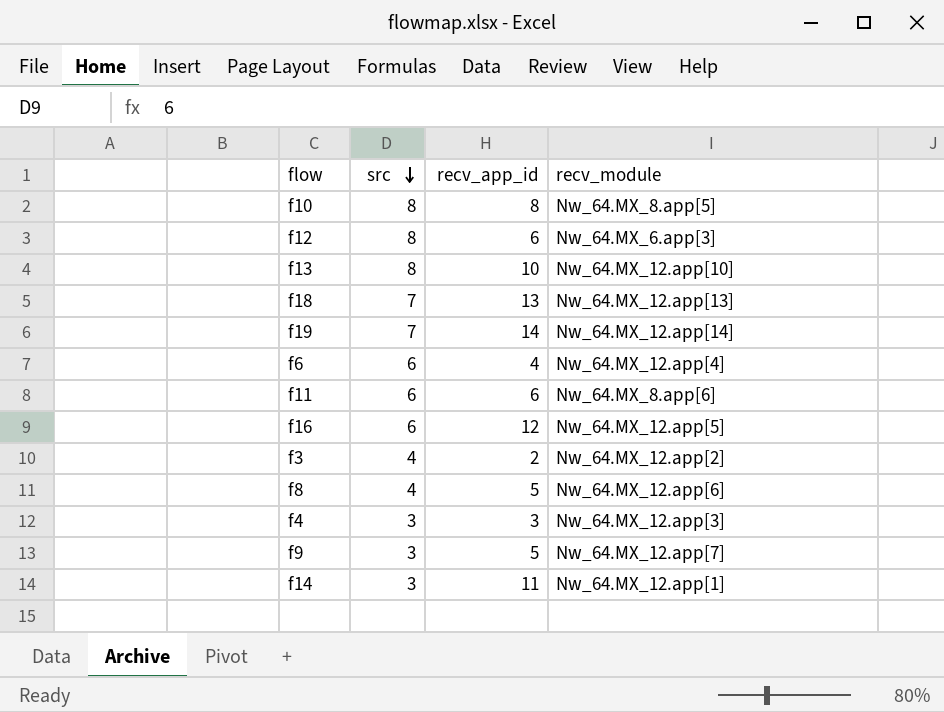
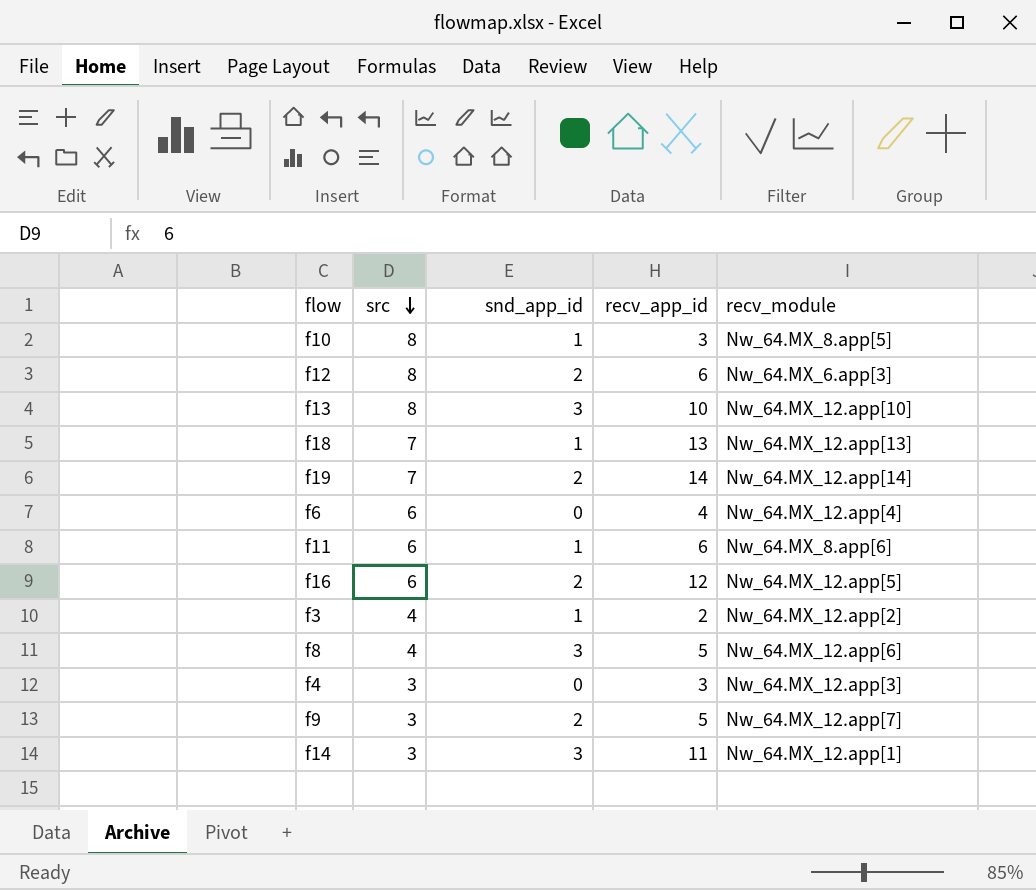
column snd_app_id | position: none -> 3
f10 | recv_app_id: 8 -> 3

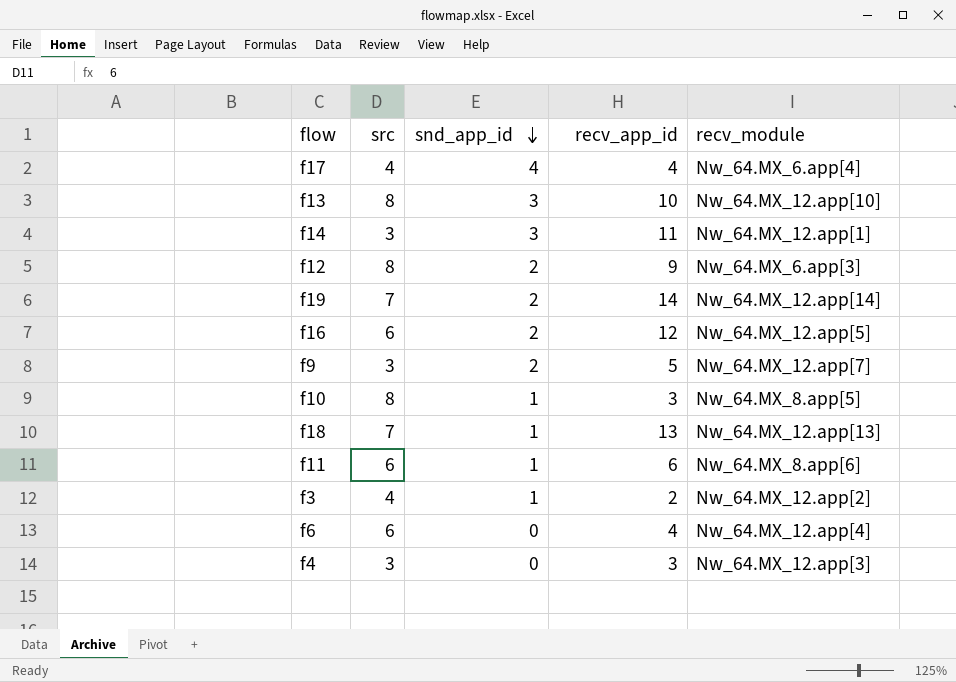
row order: src descending -> snd_app_id descending
row f8: 4 | 3 | 5 | Nw_64.MX_12.app[6] -> none
row f17: none -> 4 | 4 | 4 | Nw_64.MX_6.app[4]
f12 | recv_app_id: 6 -> 9

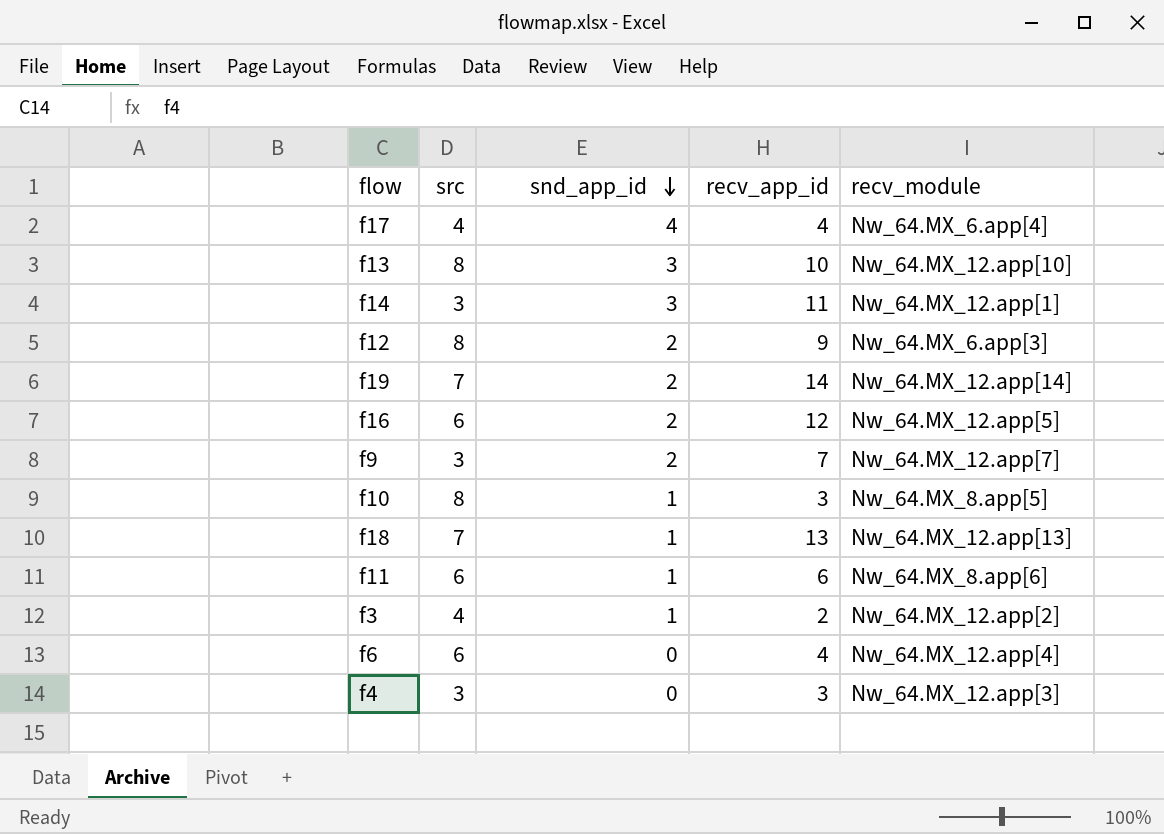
f9 | recv_app_id: 5 -> 7

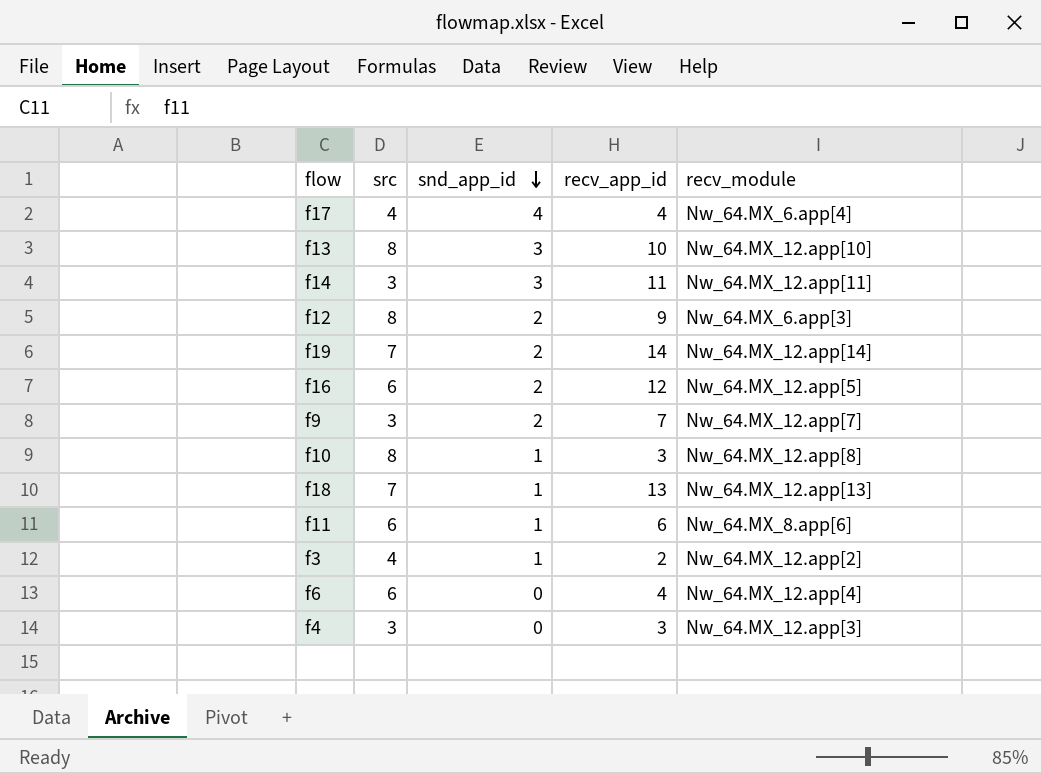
f14 | recv_module: Nw_64.MX_12.app[1] -> Nw_64.MX_12.app[11]
f10 | recv_module: Nw_64.MX_8.app[5] -> Nw_64.MX_12.app[8]

